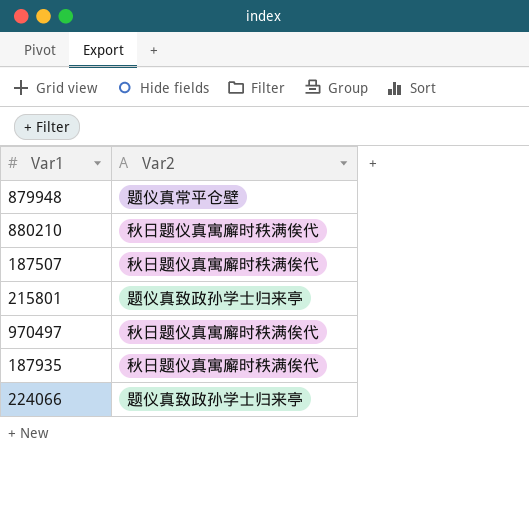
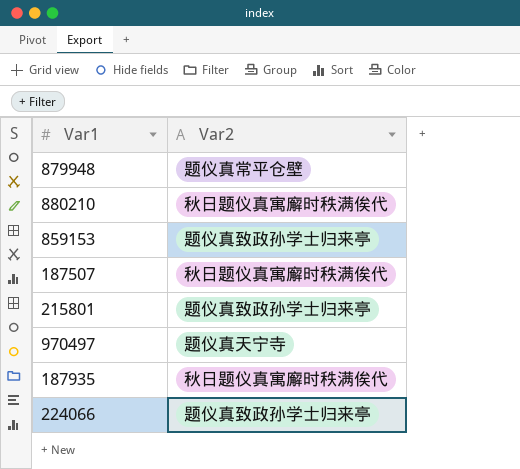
row 859153: none -> 题仪真致政孙学士归来亭
970497 | Var2: 秋日题仪真寓廨时秩满俟代 -> 题仪真天宁寺

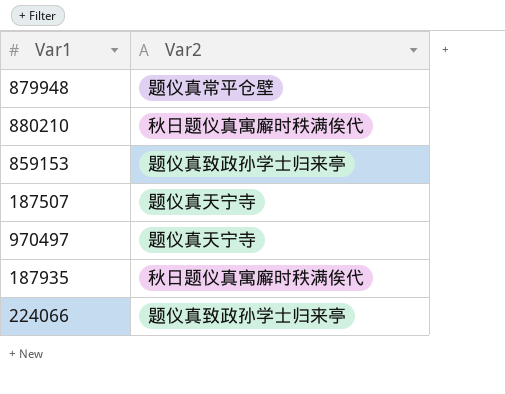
row 215801: 题仪真致政孙学士归来亭 -> none
187507 | Var2: 秋日题仪真寓廨时秩满俟代 -> 题仪真天宁寺

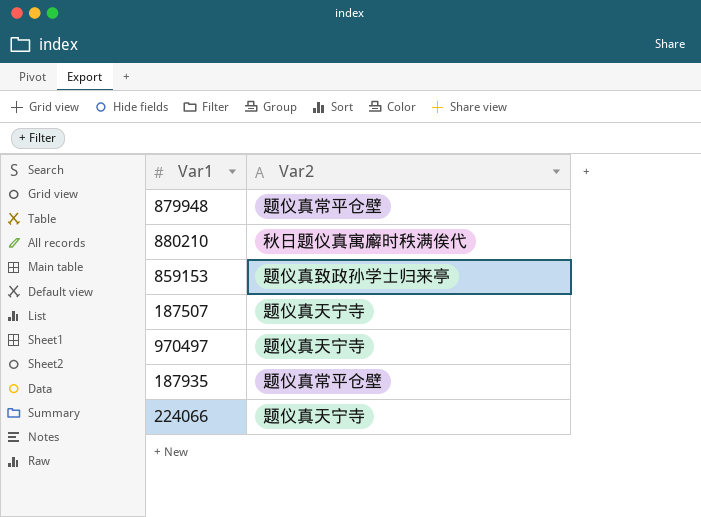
187935 | Var2: 秋日题仪真寓廨时秩满俟代 -> 题仪真常平仓壁
224066 | Var2: 题仪真致政孙学士归来亭 -> 题仪真天宁寺

